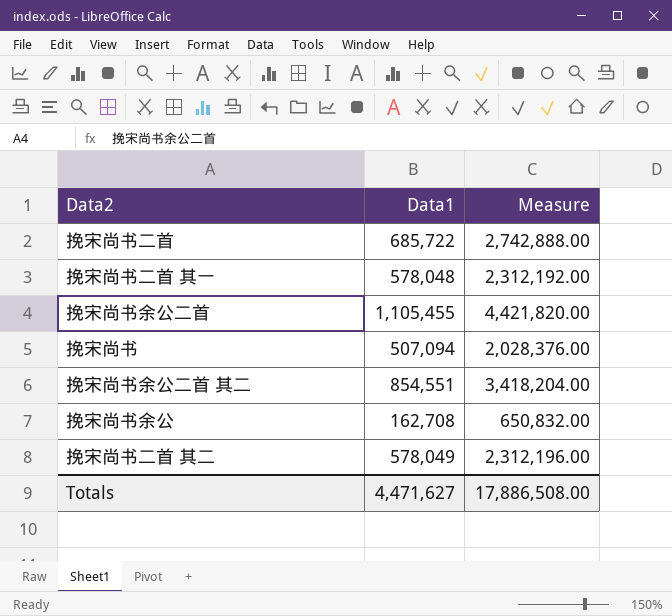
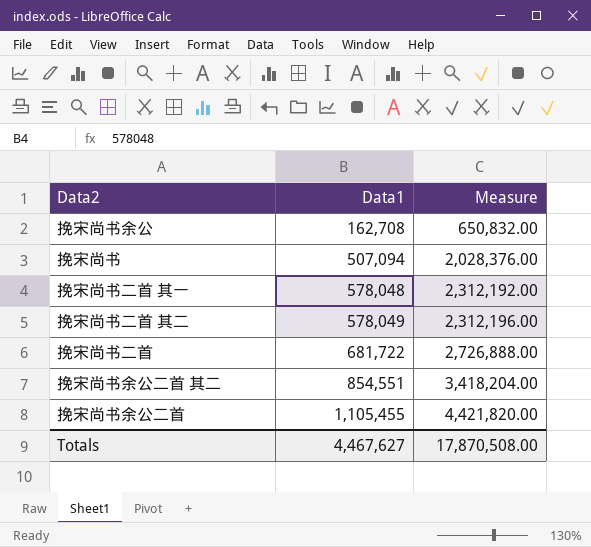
row order: none -> Data1 ascending
挽宋尚书二首 | Data1: 685,722 -> 681,722
挽宋尚书二首 | Measure: 2,742,888.00 -> 2,726,888.00
Totals | Data1: 4,471,627 -> 4,467,627
Totals | Measure: 17,886,508.00 -> 17,870,508.00

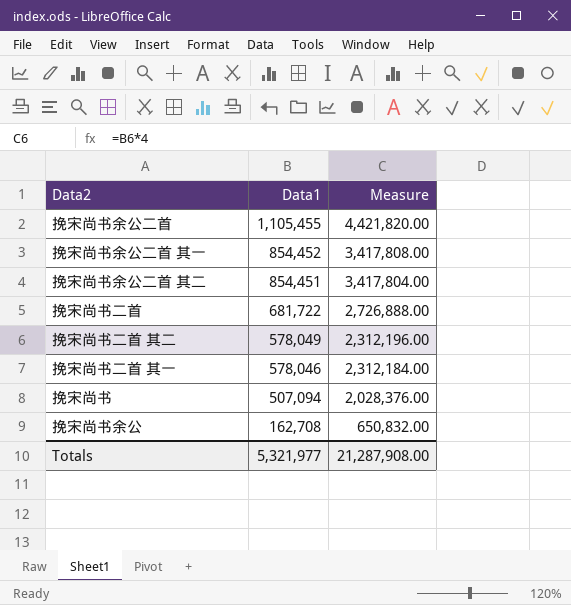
row order: Data1 ascending -> Data1 descending
row 挽宋尚书余公二首 其一: none -> 854,452 | 3,417,808.00
挽宋尚书余公二首 其二 | Data1: 854,551 -> 854,451
挽宋尚书余公二首 其二 | Measure: 3,418,204.00 -> 3,417,804.00
挽宋尚书二首 其一 | Data1: 578,048 -> 578,046
挽宋尚书二首 其一 | Measure: 2,312,192.00 -> 2,312,184.00
Totals | Data1: 4,467,627 -> 5,321,977
Totals | Measure: 17,870,508.00 -> 21,287,908.00

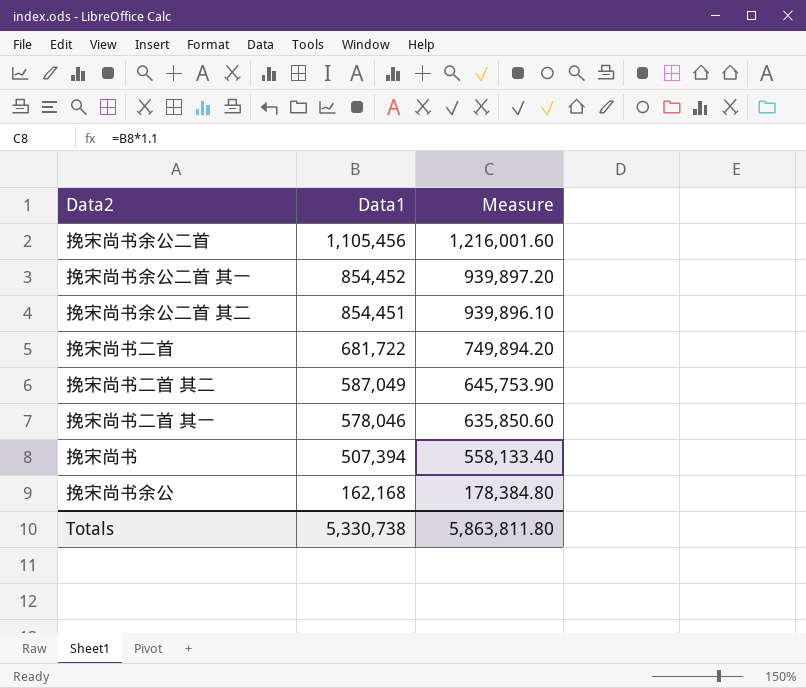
column Measure | formula: [Data1] * 4 -> [Data1] * 1.1
挽宋尚书余公二首 | Data1: 1,105,455 -> 1,105,456
挽宋尚书二首 其二 | Data1: 578,049 -> 587,049
挽宋尚书 | Data1: 507,094 -> 507,394
挽宋尚书余公 | Data1: 162,708 -> 162,168
Totals | Data1: 5,321,977 -> 5,330,738
Totals | Measure: 21,287,908.00 -> 5,863,811.80

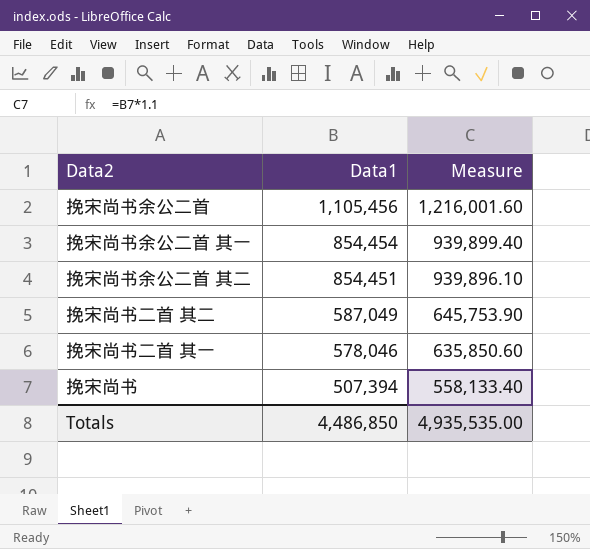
row 挽宋尚书二首: 681,722 | 749,894.20 -> none
row 挽宋尚书余公: 162,168 | 178,384.80 -> none
挽宋尚书余公二首 其一 | Data1: 854,452 -> 854,454
挽宋尚书余公二首 其一 | Measure: 939,897.20 -> 939,899.40
Totals | Data1: 5,330,738 -> 4,486,850
Totals | Measure: 5,863,811.80 -> 4,935,535.00

